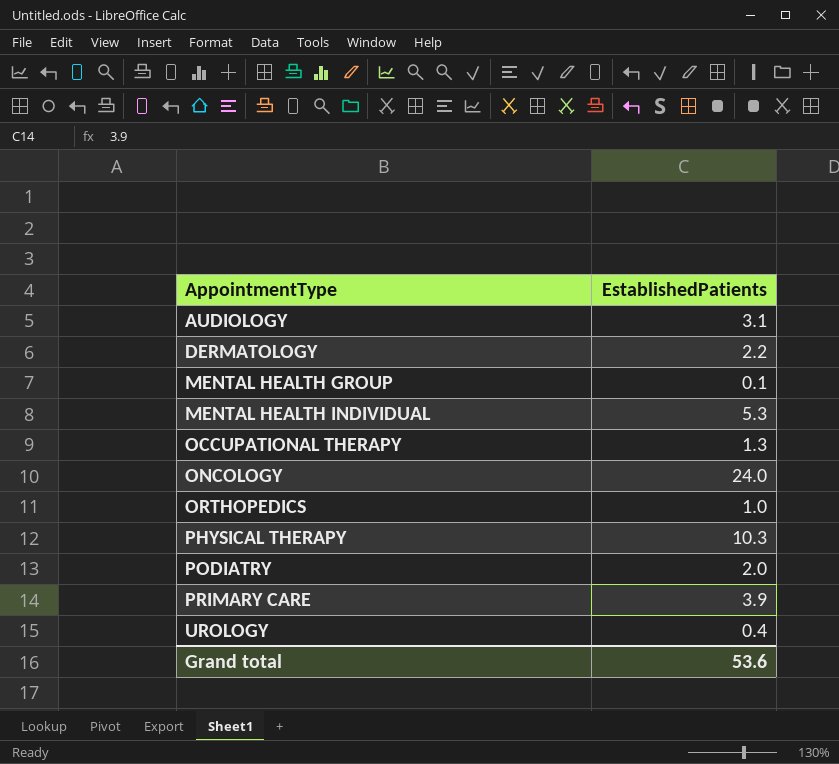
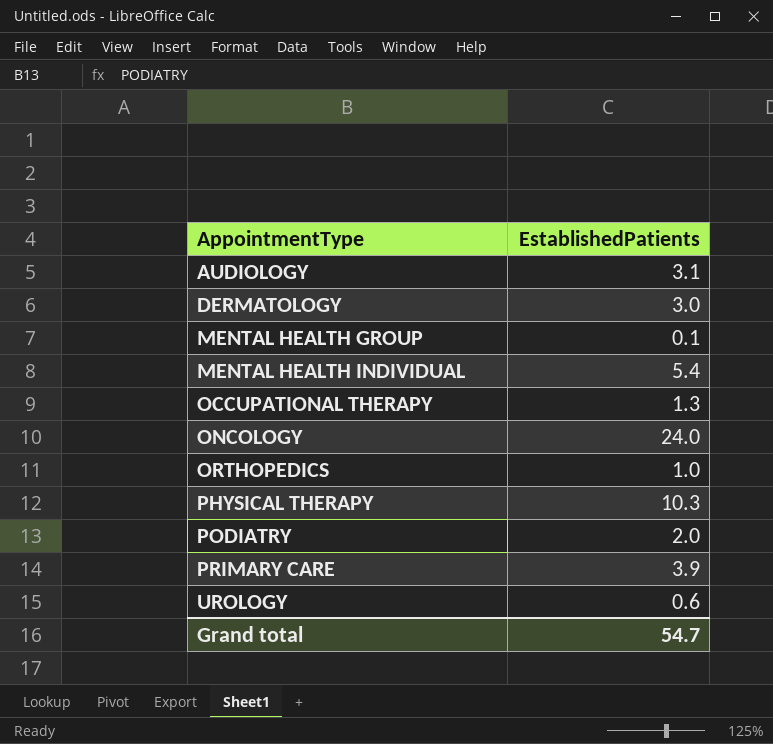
DERMATOLOGY | EstablishedPatients: 2.2 -> 3.0
MENTAL HEALTH INDIVIDUAL | EstablishedPatients: 5.3 -> 5.4
UROLOGY | EstablishedPatients: 0.4 -> 0.6
Grand total | EstablishedPatients: 53.6 -> 54.7

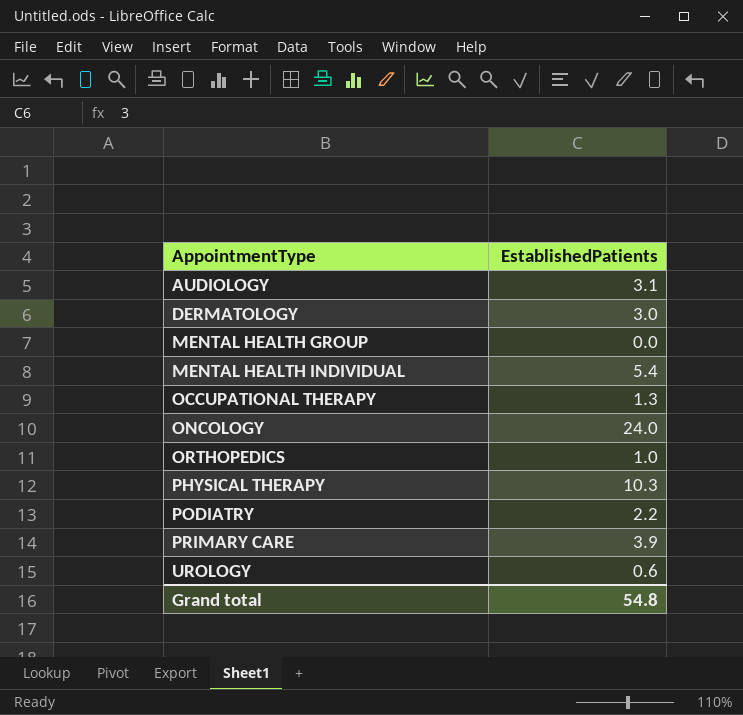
MENTAL HEALTH GROUP | EstablishedPatients: 0.1 -> 0.0
PODIATRY | EstablishedPatients: 2.0 -> 2.2
Grand total | EstablishedPatients: 54.7 -> 54.8

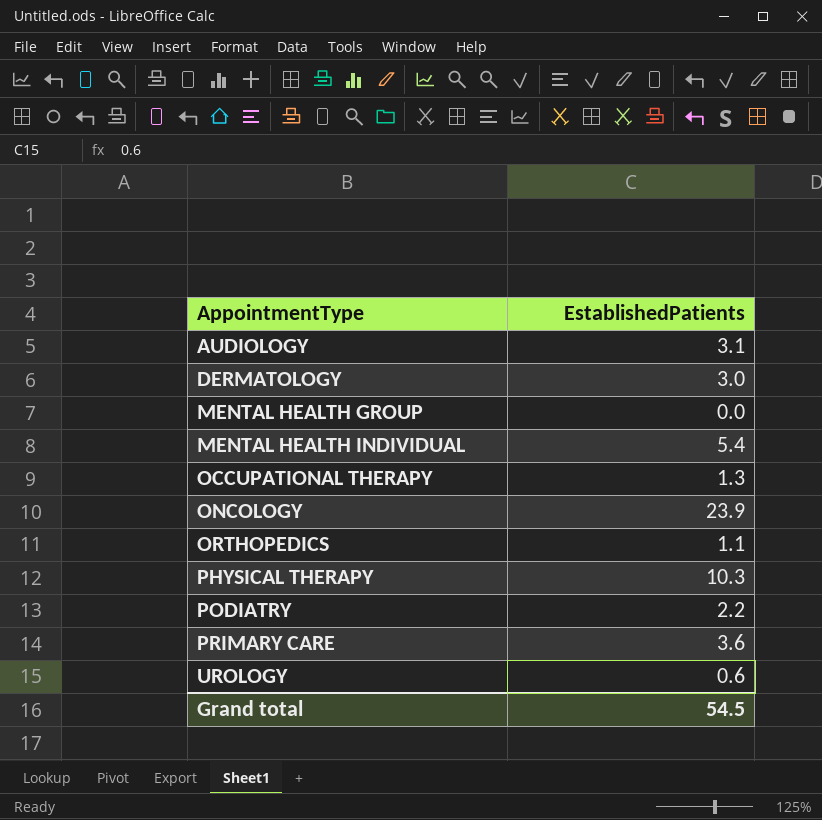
ONCOLOGY | EstablishedPatients: 24.0 -> 23.9
ORTHOPEDICS | EstablishedPatients: 1.0 -> 1.1
PRIMARY CARE | EstablishedPatients: 3.9 -> 3.6
Grand total | EstablishedPatients: 54.8 -> 54.5

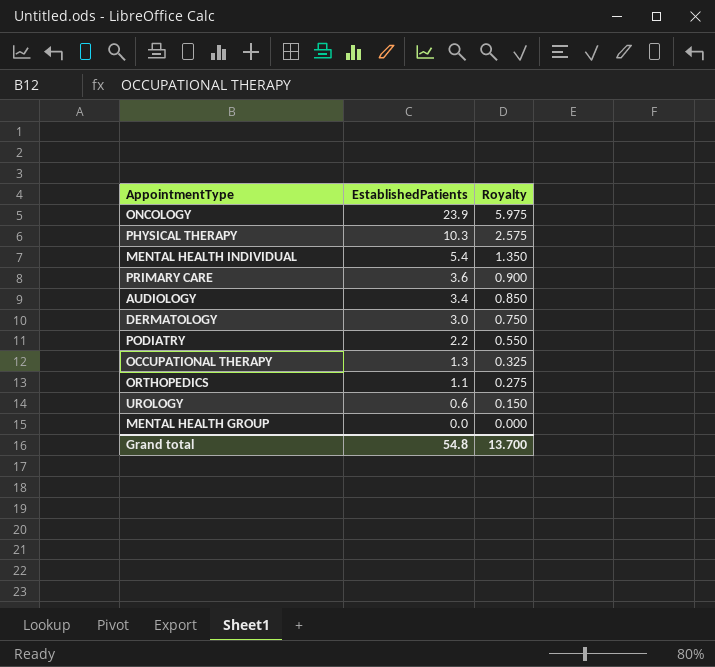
row order: AppointmentType ascending -> EstablishedPatients descending
column Royalty | formula: none -> [EstablishedPatients] * 0.25
AUDIOLOGY | EstablishedPatients: 3.1 -> 3.4
Grand total | EstablishedPatients: 54.5 -> 54.8

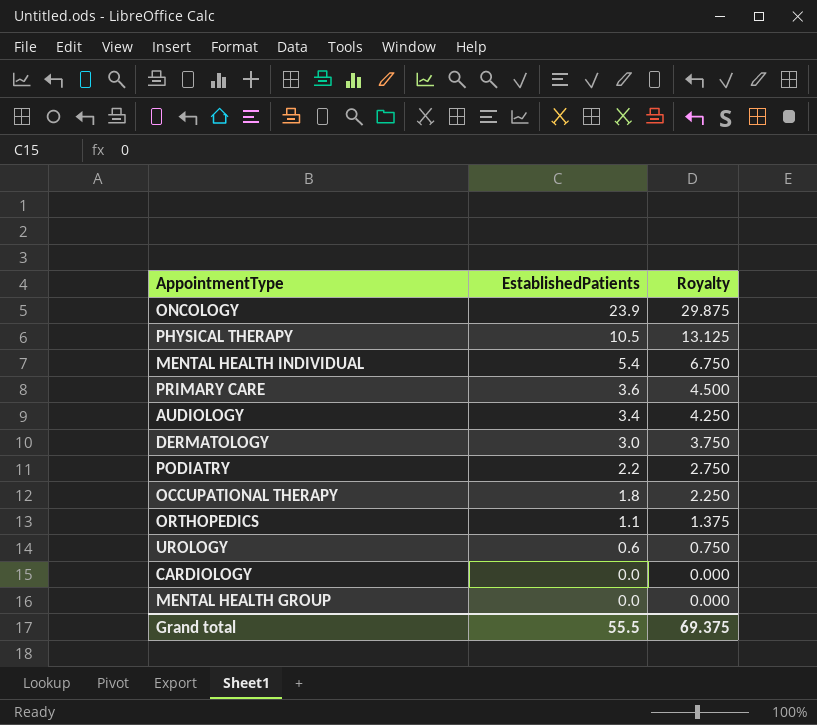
column Royalty | formula: [EstablishedPatients] * 0.25 -> [EstablishedPatients] * 1.25
PHYSICAL THERAPY | EstablishedPatients: 10.3 -> 10.5
OCCUPATIONAL THERAPY | EstablishedPatients: 1.3 -> 1.8
row CARDIOLOGY: none -> 0.0 | 0.000
Grand total | EstablishedPatients: 54.8 -> 55.5
Grand total | Royalty: 13.700 -> 69.375

